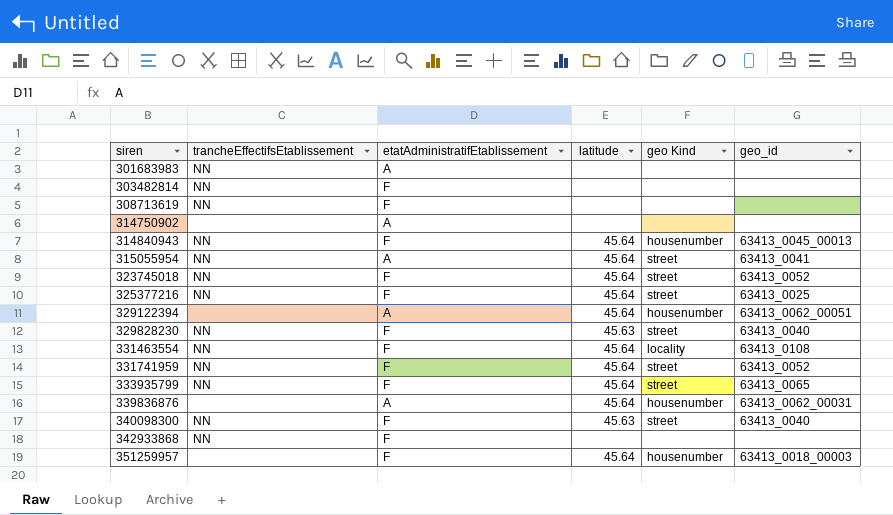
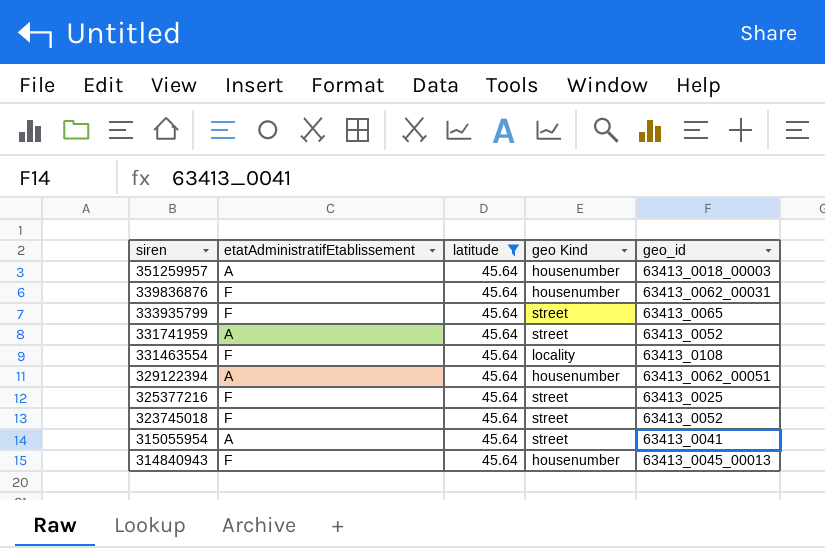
filter: none -> latitude = 45.64
row order: siren ascending -> siren descending
column trancheEffectifsEtablissement | position: 2 -> none
351259957 | etatAdministratifEtablissement: F -> A
339836876 | etatAdministratifEtablissement: A -> F
331741959 | etatAdministratifEtablissement: F -> A

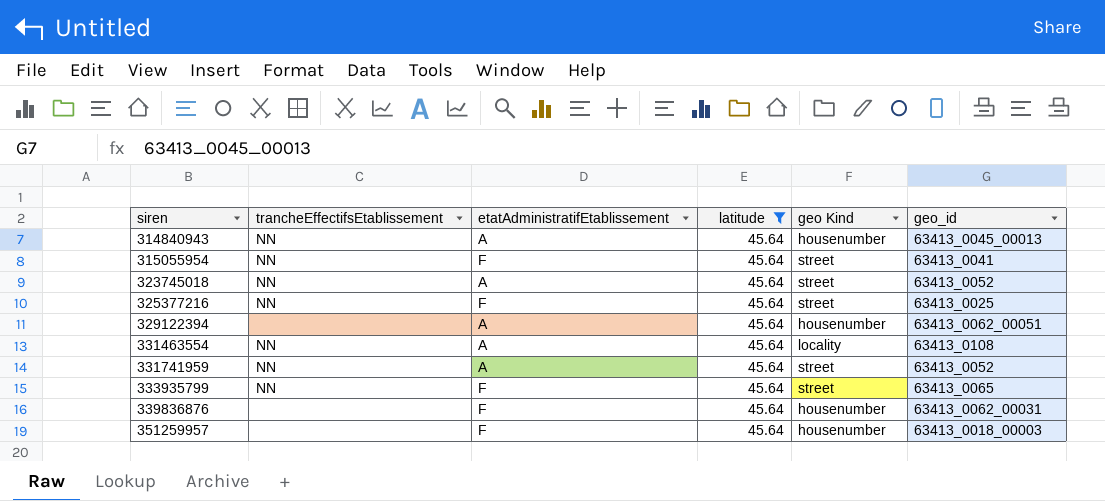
row order: siren descending -> siren ascending
column trancheEffectifsEtablissement | position: none -> 2
314840943 | etatAdministratifEtablissement: F -> A
315055954 | etatAdministratifEtablissement: A -> F
323745018 | etatAdministratifEtablissement: F -> A
331463554 | etatAdministratifEtablissement: F -> A
351259957 | etatAdministratifEtablissement: A -> F

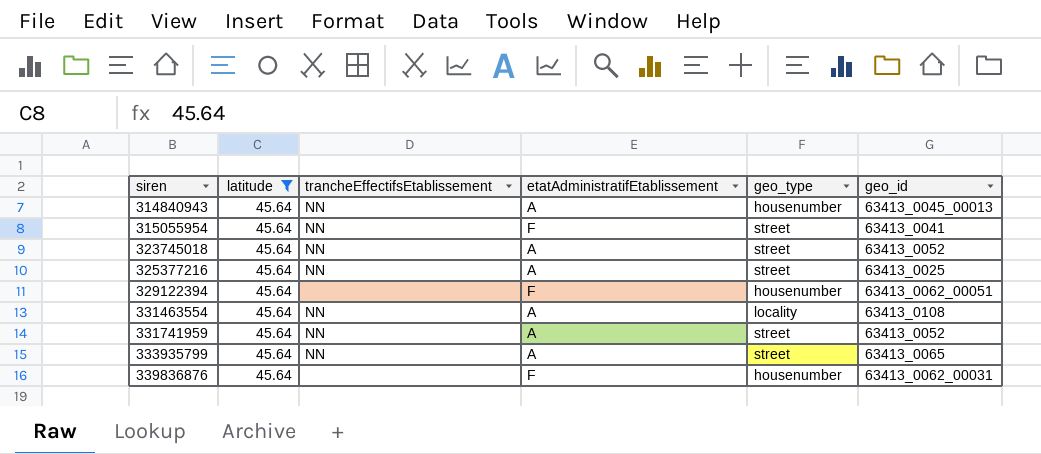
column latitude | position: 4 -> 2
column name: geo Kind -> geo_type
row 351259957: none | F | 45.64 | housenumber | 63413_0018_00003 -> none
325377216 | etatAdministratifEtablissement: F -> A
329122394 | etatAdministratifEtablissement: A -> F
333935799 | etatAdministratifEtablissement: F -> A

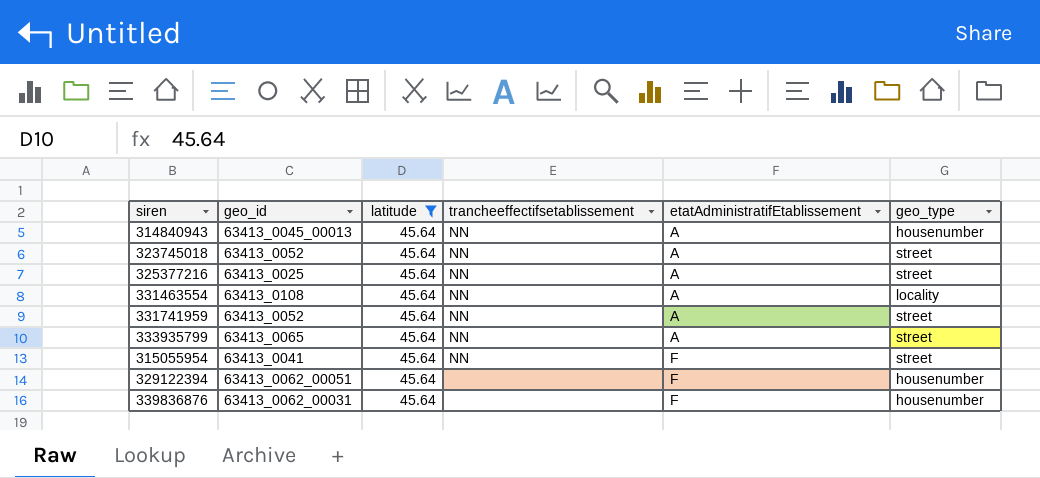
row order: siren ascending -> etatAdministratifEtablissement ascending
column geo_id | position: 6 -> 2
column name: trancheEffectifsEtablissement -> trancheeffectifsetablissement

